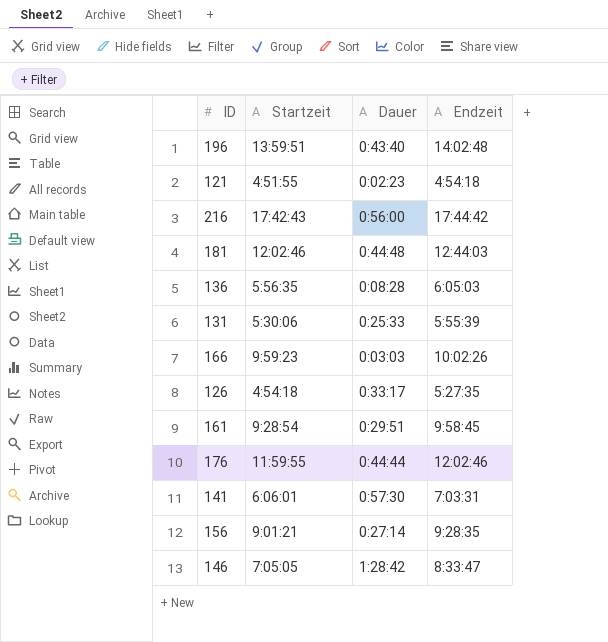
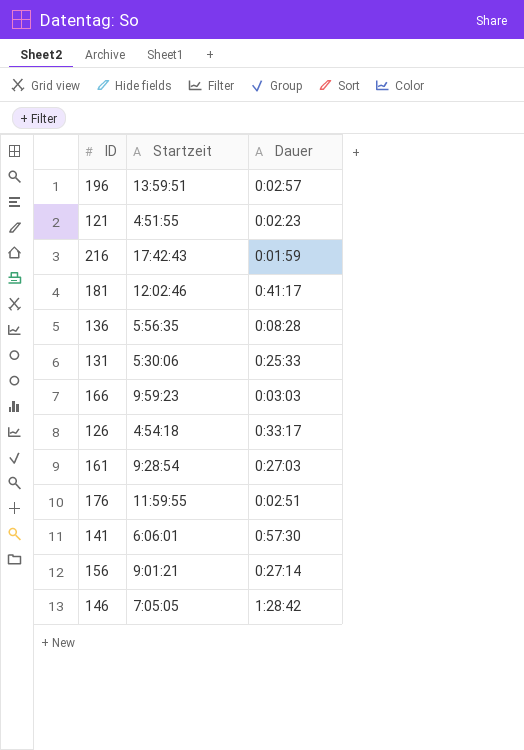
column Endzeit | position: 4 -> none
196 | Dauer: 0:43:40 -> 0:02:57
216 | Dauer: 0:56:00 -> 0:01:59
181 | Dauer: 0:44:48 -> 0:41:17
161 | Dauer: 0:29:51 -> 0:27:03
176 | Dauer: 0:44:44 -> 0:02:51

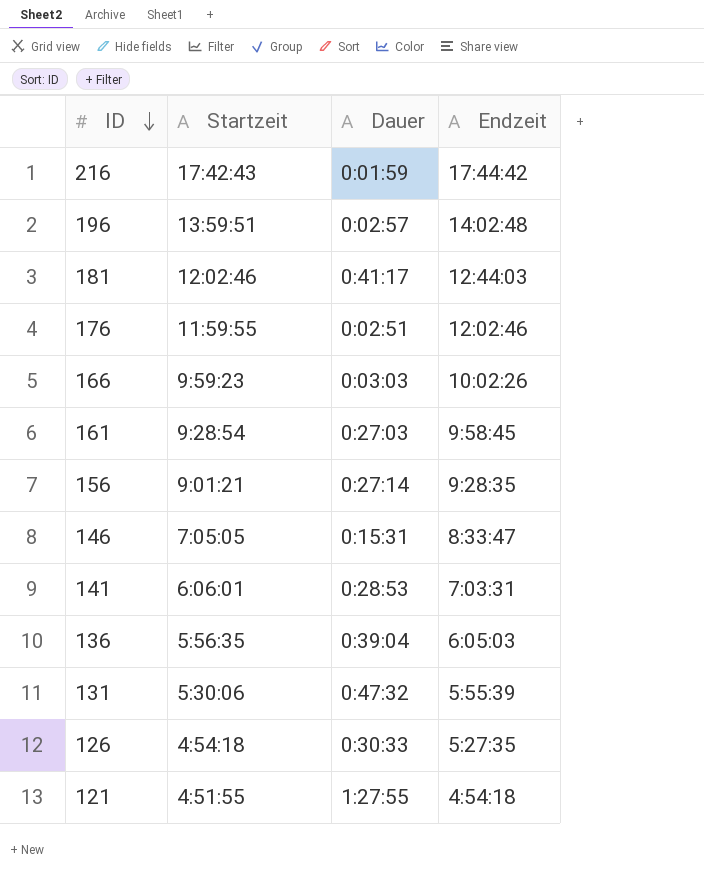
row order: none -> ID descending
column Endzeit | position: none -> 4
146 | Dauer: 1:28:42 -> 0:15:31
141 | Dauer: 0:57:30 -> 0:28:53
136 | Dauer: 0:08:28 -> 0:39:04
131 | Dauer: 0:25:33 -> 0:47:32
126 | Dauer: 0:33:17 -> 0:30:33
121 | Dauer: 0:02:23 -> 1:27:55

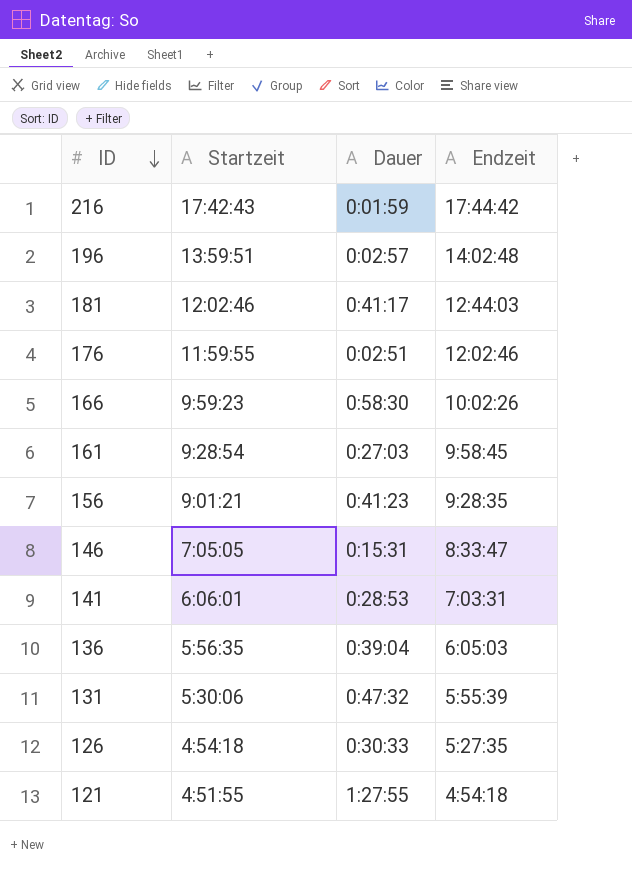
166 | Dauer: 0:03:03 -> 0:58:30
156 | Dauer: 0:27:14 -> 0:41:23

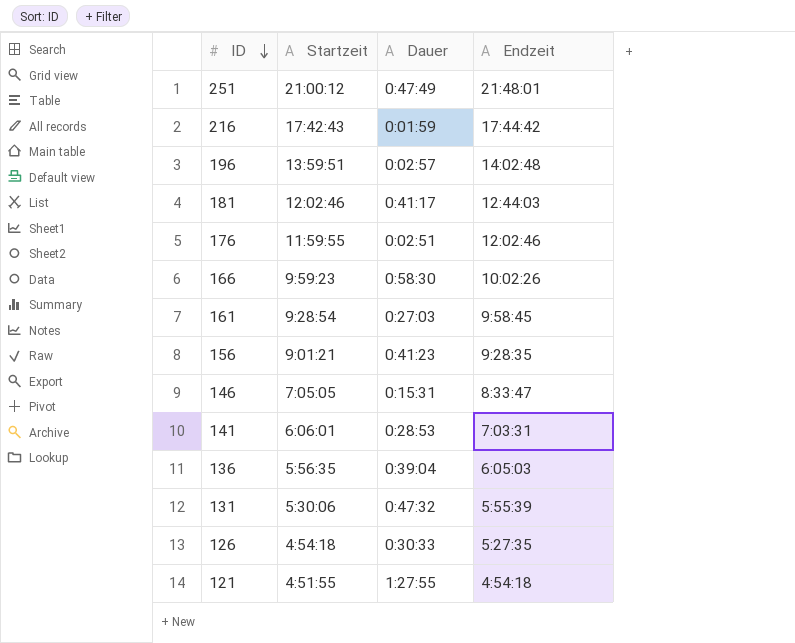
row 251: none -> 21:00:12 | 0:47:49 | 21:48:01

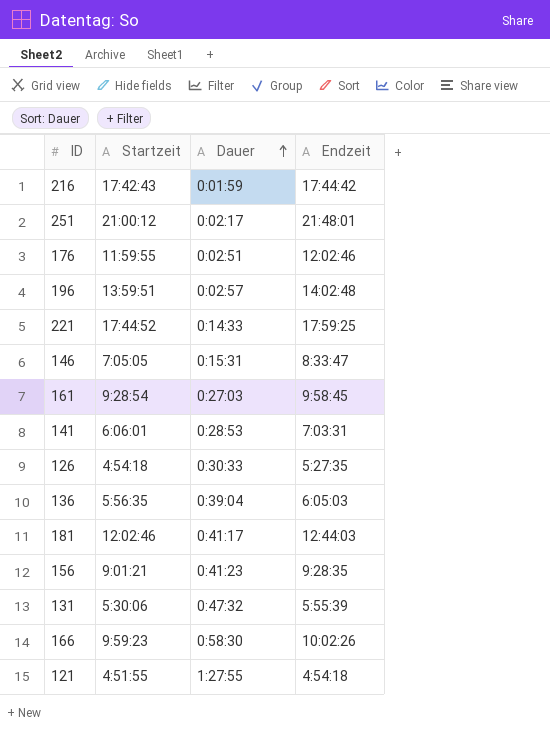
row order: ID descending -> Dauer ascending
251 | Dauer: 0:47:49 -> 0:02:17
row 221: none -> 17:44:52 | 0:14:33 | 17:59:25

